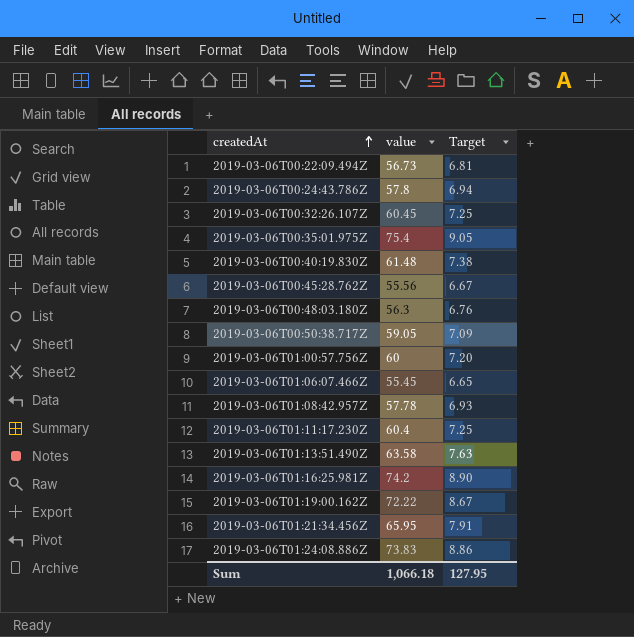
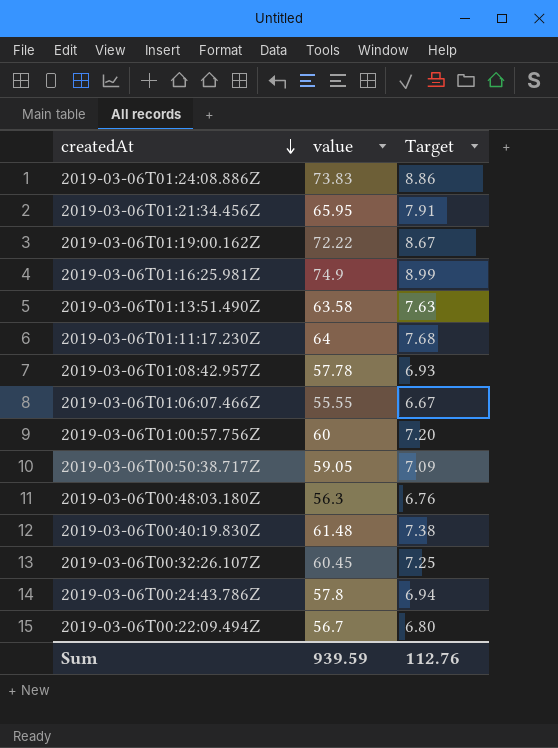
row order: createdAt ascending -> createdAt descending
row 2019-03-06T00:35:01.975Z: 75.4 | 9.05 -> none
row 2019-03-06T00:45:28.762Z: 55.56 | 6.67 -> none
2019-03-06T01:16:25.981Z | value: 74.2 -> 74.9
2019-03-06T01:16:25.981Z | Target: 8.90 -> 8.99
2019-03-06T01:11:17.230Z | value: 60.4 -> 64
2019-03-06T01:11:17.230Z | Target: 7.25 -> 7.68
2019-03-06T01:06:07.466Z | value: 55.45 -> 55.55
2019-03-06T01:06:07.466Z | Target: 6.65 -> 6.67
2019-03-06T00:22:09.494Z | value: 56.73 -> 56.7
2019-03-06T00:22:09.494Z | Target: 6.81 -> 6.80
Sum | value: 1,066.18 -> 939.59
Sum | Target: 127.95 -> 112.76

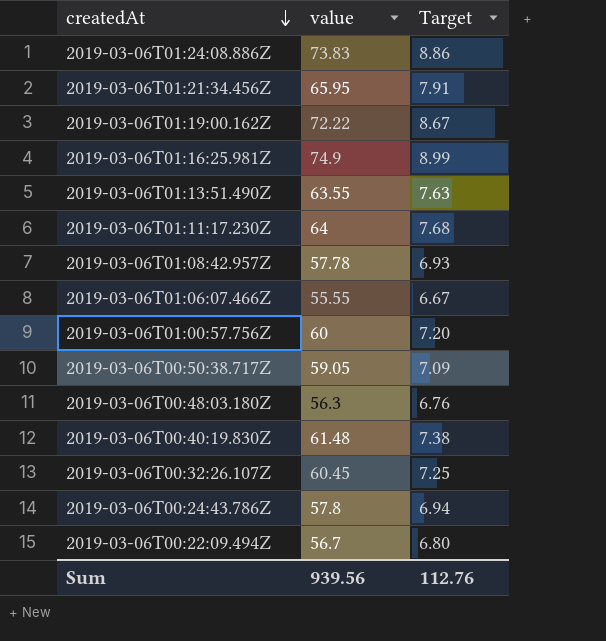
2019-03-06T01:13:51.490Z | value: 63.58 -> 63.55
Sum | value: 939.59 -> 939.56

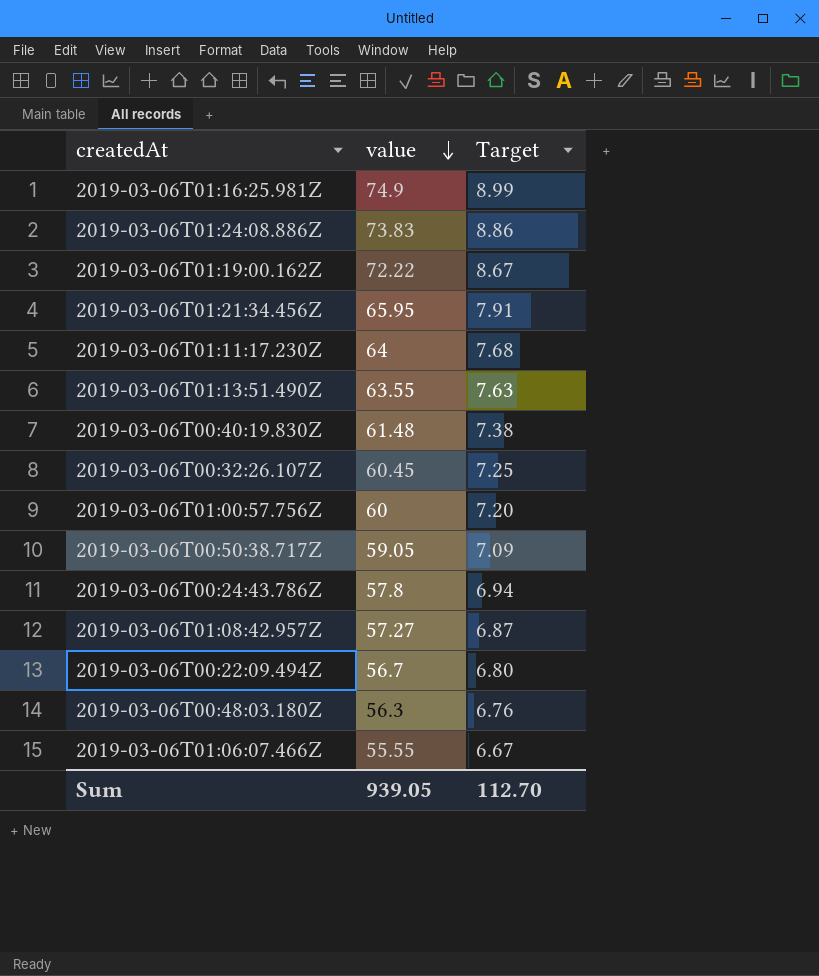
row order: createdAt descending -> value descending
2019-03-06T01:08:42.957Z | value: 57.78 -> 57.27
2019-03-06T01:08:42.957Z | Target: 6.93 -> 6.87
Sum | value: 939.56 -> 939.05
Sum | Target: 112.76 -> 112.70

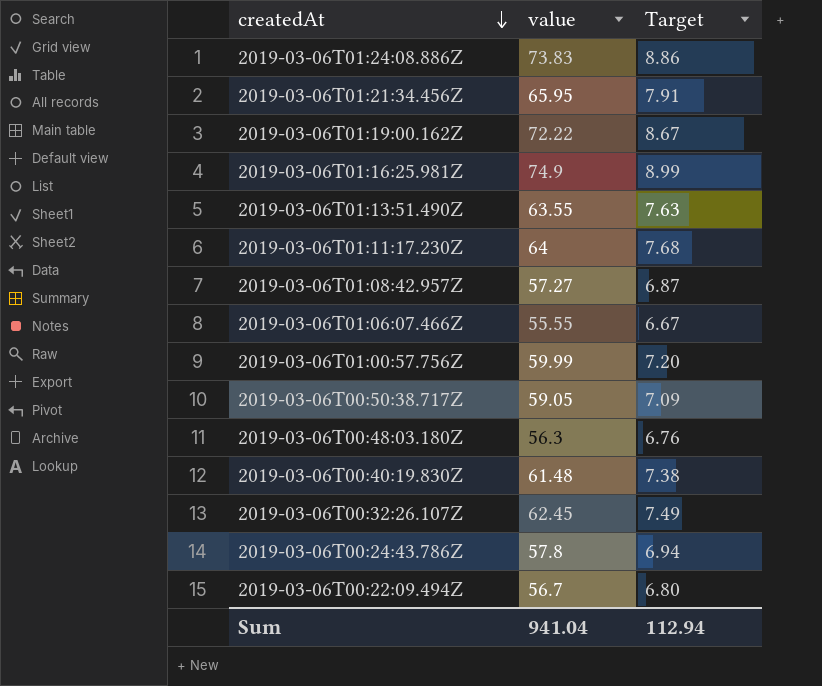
row order: value descending -> createdAt descending
2019-03-06T01:00:57.756Z | value: 60 -> 59.99
2019-03-06T00:32:26.107Z | value: 60.45 -> 62.45
2019-03-06T00:32:26.107Z | Target: 7.25 -> 7.49
Sum | value: 939.05 -> 941.04
Sum | Target: 112.70 -> 112.94

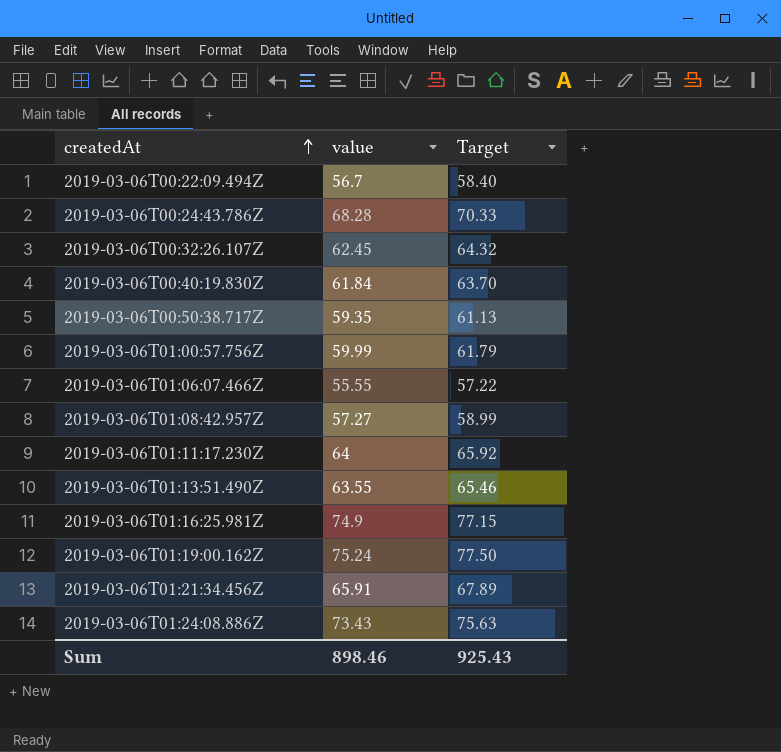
row order: createdAt descending -> createdAt ascending
column Target | formula: [value] * 0.12 -> [value] * 1.03
row 2019-03-06T00:48:03.180Z: 56.3 | 6.76 -> none
2019-03-06T00:24:43.786Z | value: 57.8 -> 68.28
2019-03-06T00:40:19.830Z | value: 61.48 -> 61.84
2019-03-06T00:50:38.717Z | value: 59.05 -> 59.35
2019-03-06T01:19:00.162Z | value: 72.22 -> 75.24
2019-03-06T01:21:34.456Z | value: 65.95 -> 65.91
2019-03-06T01:24:08.886Z | value: 73.83 -> 73.43
Sum | value: 941.04 -> 898.46
Sum | Target: 112.94 -> 925.43

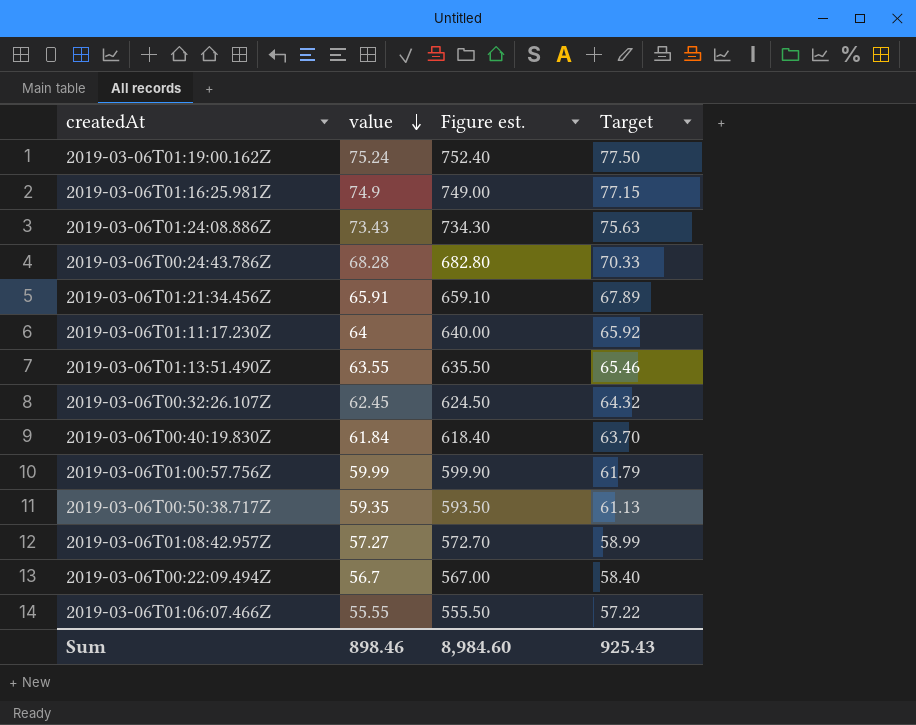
row order: createdAt ascending -> value descending
column Figure est. | formula: none -> [value] * 10

